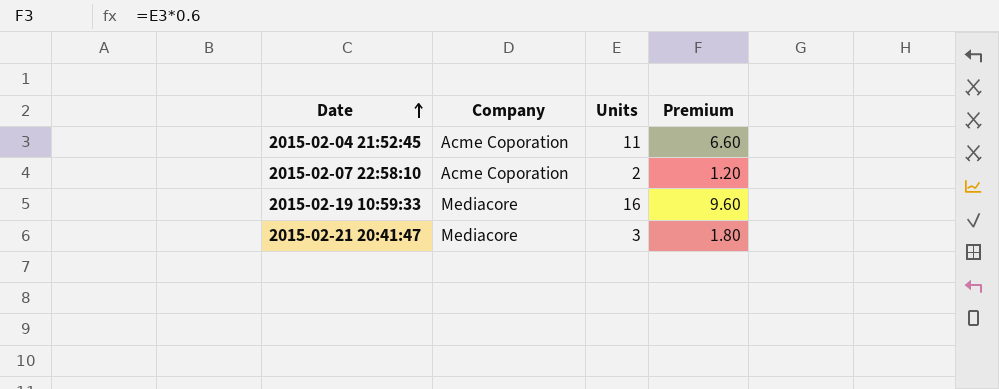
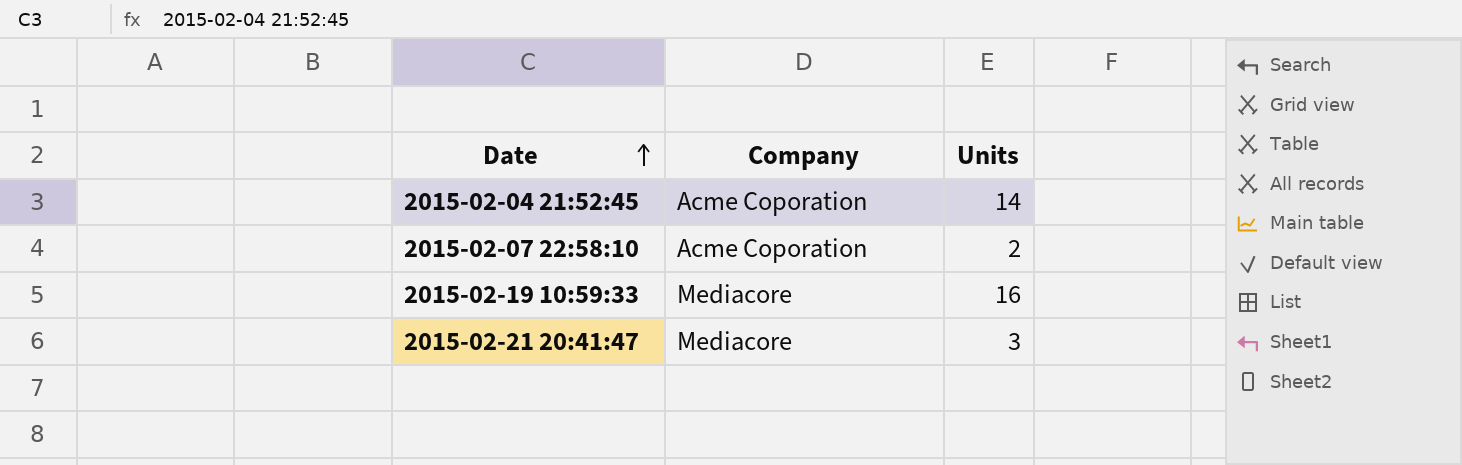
column Premium | formula: [Units] * 0.6 -> none
2015-02-04 21:52:45 | Units: 11 -> 14

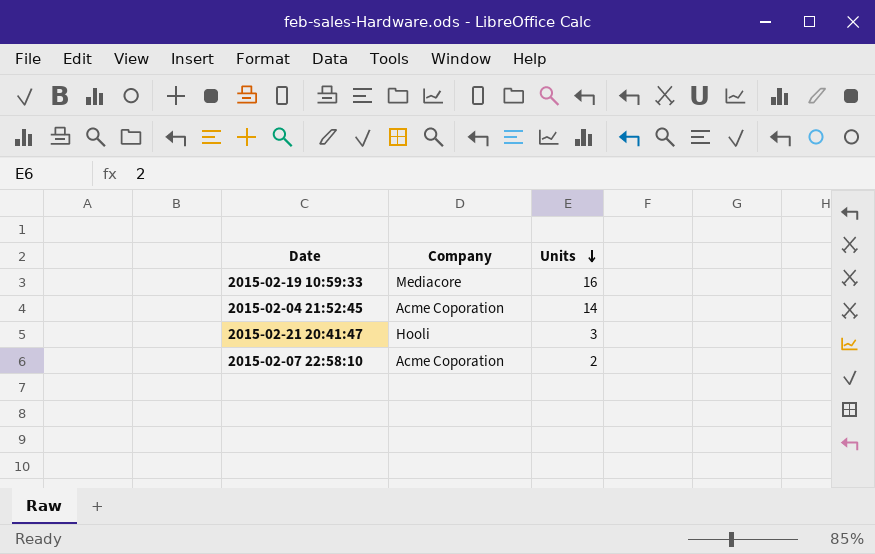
row order: Date ascending -> Units descending
2015-02-21 20:41:47 | Company: Mediacore -> Hooli

